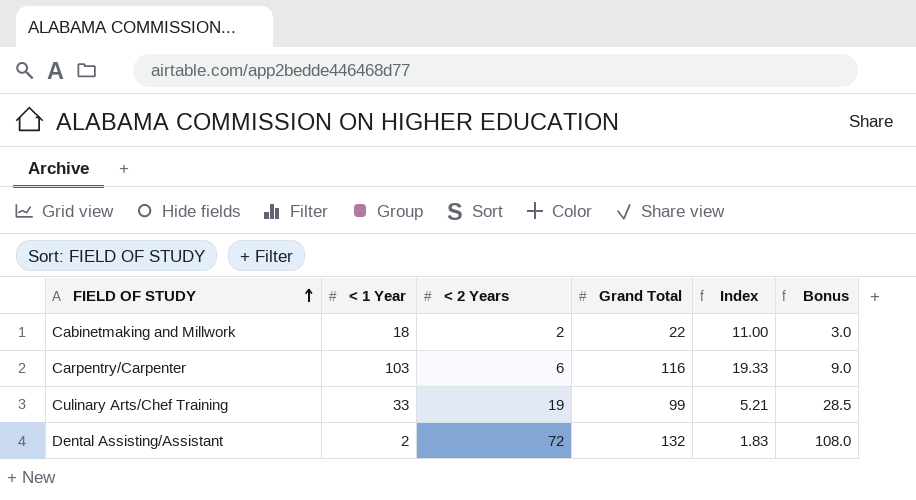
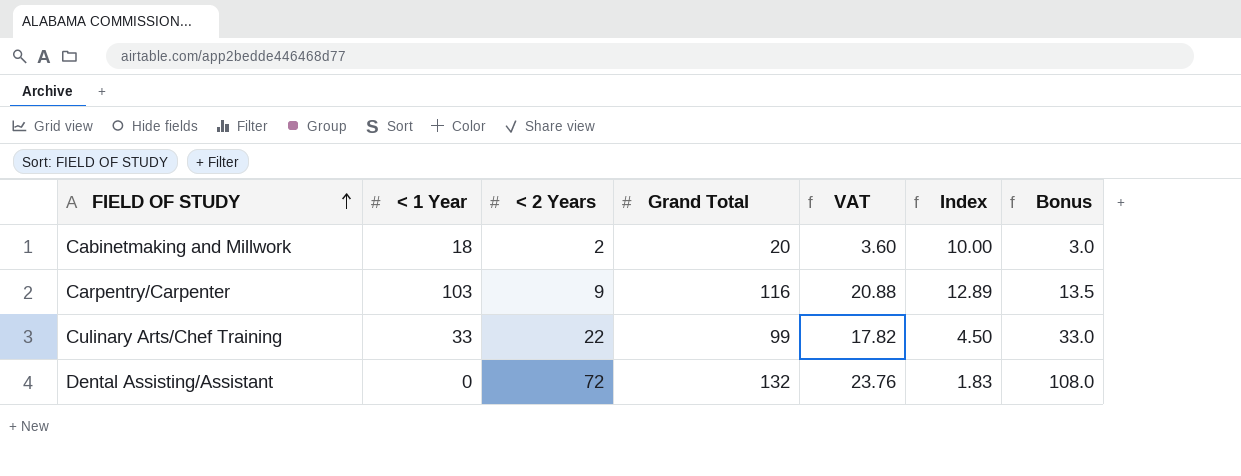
column VAT | formula: none -> [Grand Total] * 0.18
Cabinetmaking and Millwork | Grand Total: 22 -> 20
Cabinetmaking and Millwork | Index: 11.00 -> 10.00
Carpentry/Carpenter | < 2 Years: 6 -> 9
Carpentry/Carpenter | Index: 19.33 -> 12.89
Carpentry/Carpenter | Bonus: 9.0 -> 13.5
Culinary Arts/Chef Training | < 2 Years: 19 -> 22
Culinary Arts/Chef Training | Index: 5.21 -> 4.50
Culinary Arts/Chef Training | Bonus: 28.5 -> 33.0
Dental Assisting/Assistant | < 1 Year: 2 -> 0

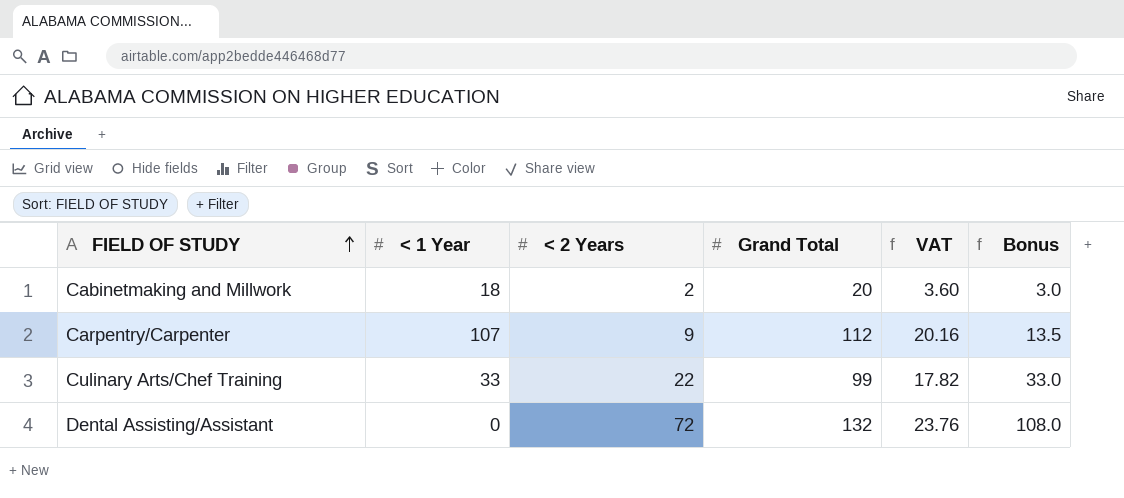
column Index | formula: [Grand Total] / [< 2 Years] -> none
Carpentry/Carpenter | < 1 Year: 103 -> 107
Carpentry/Carpenter | Grand Total: 116 -> 112
Carpentry/Carpenter | VAT: 20.88 -> 20.16

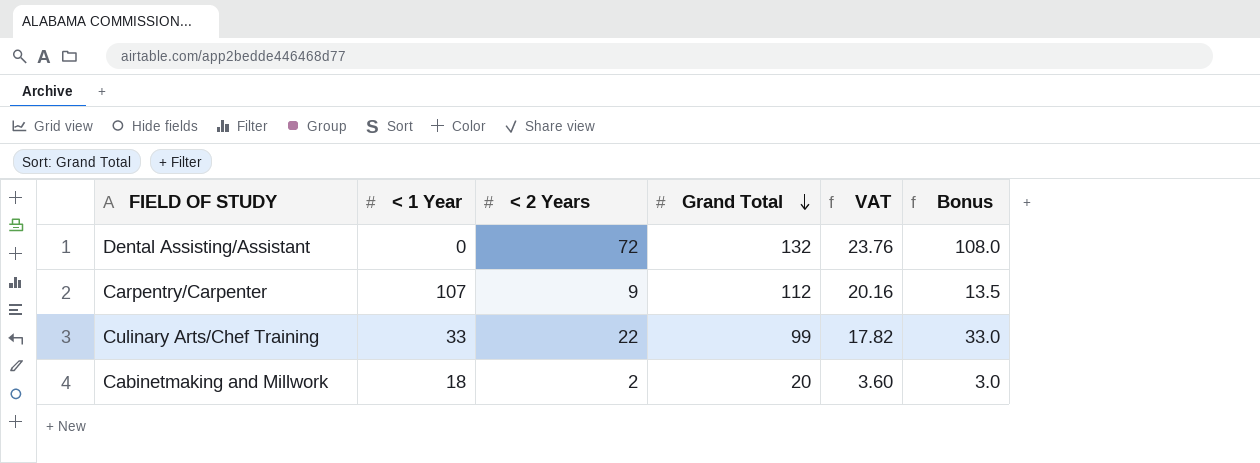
row order: FIELD OF STUDY ascending -> Grand Total descending

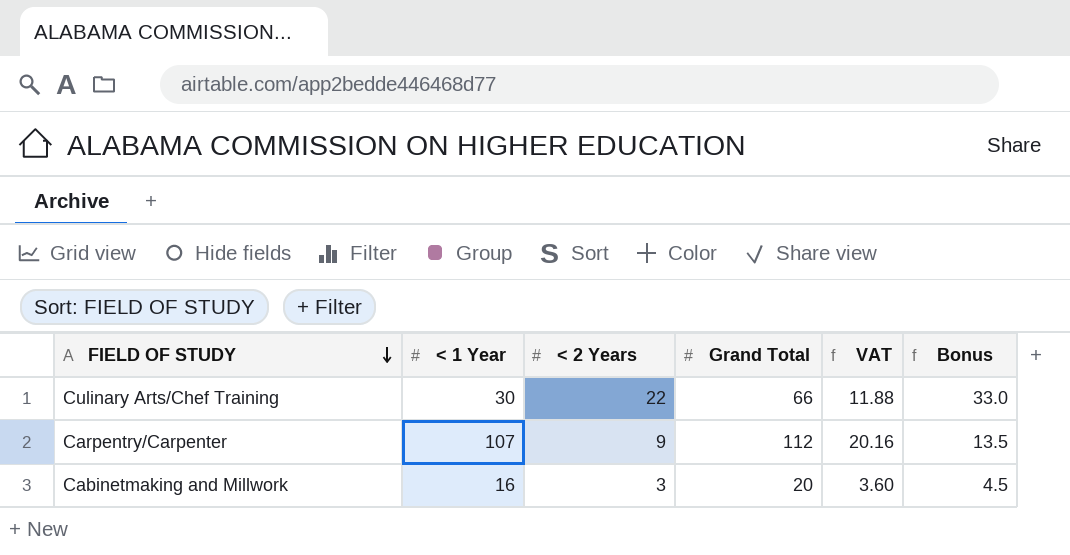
row order: Grand Total descending -> FIELD OF STUDY descending
row Dental Assisting/Assistant: 0 | 72 | 132 | 23.76 | 108.0 -> none
Culinary Arts/Chef Training | < 1 Year: 33 -> 30
Culinary Arts/Chef Training | Grand Total: 99 -> 66
Culinary Arts/Chef Training | VAT: 17.82 -> 11.88
Cabinetmaking and Millwork | < 1 Year: 18 -> 16
Cabinetmaking and Millwork | < 2 Years: 2 -> 3
Cabinetmaking and Millwork | Bonus: 3.0 -> 4.5

